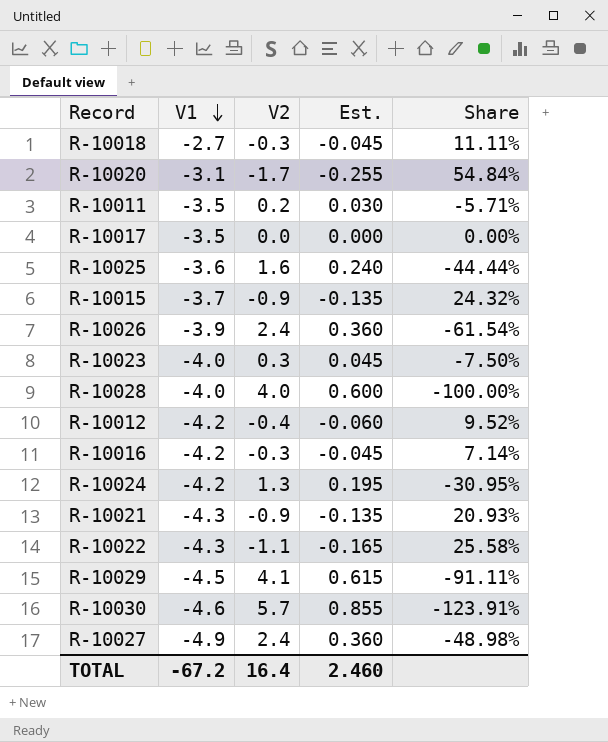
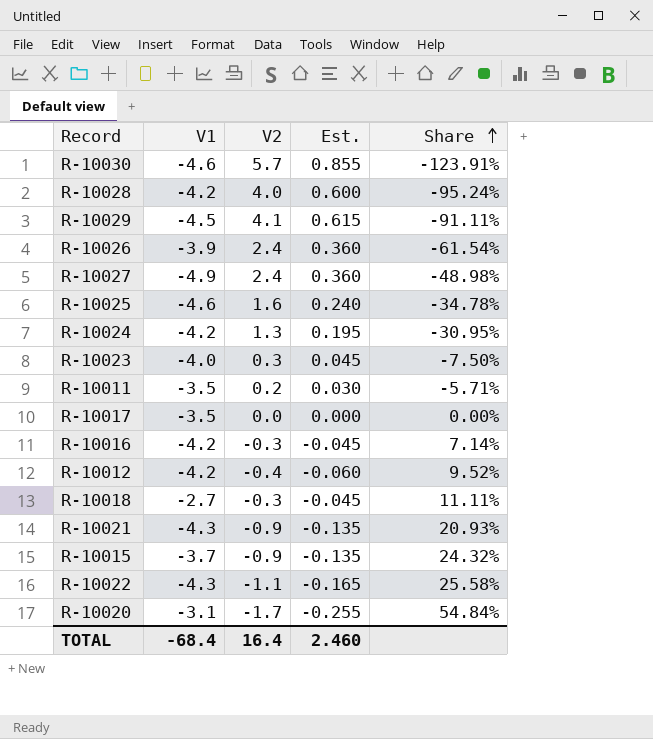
row order: V1 descending -> Share ascending
R-10028 | V1: -4.0 -> -4.2
R-10028 | Share: -100.00% -> -95.24%
R-10025 | V1: -3.6 -> -4.6
R-10025 | Share: -44.44% -> -34.78%
TOTAL | V1: -67.2 -> -68.4

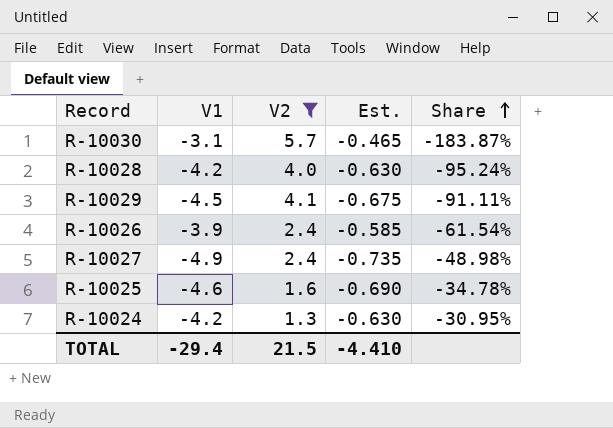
filter: none -> V2 >= 1.3
column Est. | formula: [V2] * 0.15 -> [V1] * 0.15
R-10030 | V1: -4.6 -> -3.1
R-10030 | Share: -123.91% -> -183.87%
TOTAL | V1: -68.4 -> -29.4
TOTAL | V2: 16.4 -> 21.5
TOTAL | Est.: 2.460 -> -4.410

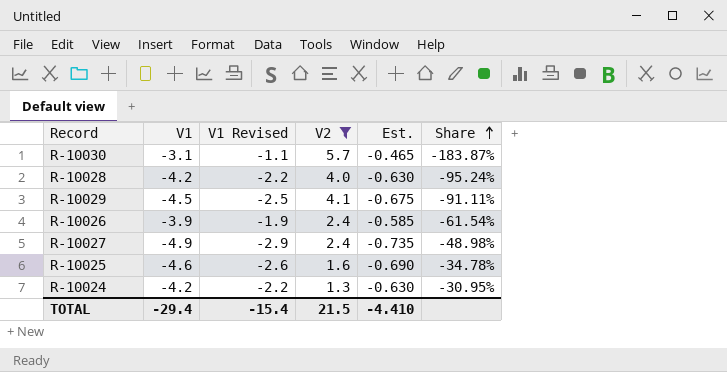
column V1 Revised | formula: none -> [V1] + 2

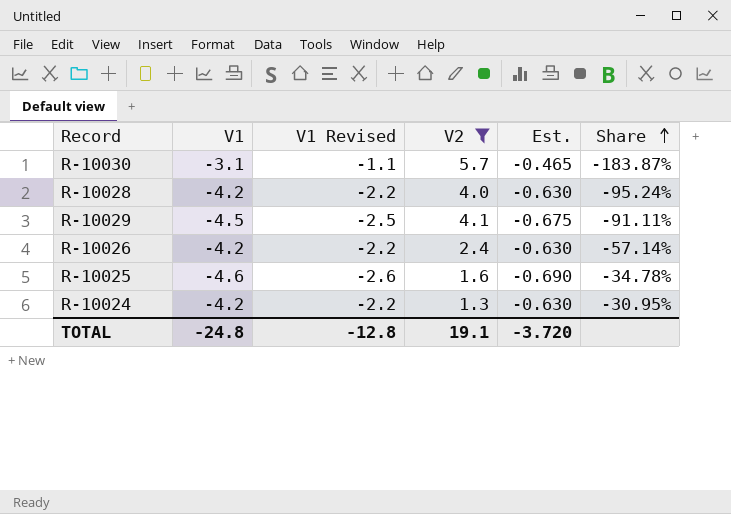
row R-10027: -4.9 | -2.9 | 2.4 | -0.735 | -48.98% -> none
R-10026 | V1: -3.9 -> -4.2
R-10026 | V1 Revised: -1.9 -> -2.2
R-10026 | Est.: -0.585 -> -0.630
R-10026 | Share: -61.54% -> -57.14%
TOTAL | V1: -29.4 -> -24.8
TOTAL | V1 Revised: -15.4 -> -12.8
TOTAL | V2: 21.5 -> 19.1
TOTAL | Est.: -4.410 -> -3.720

